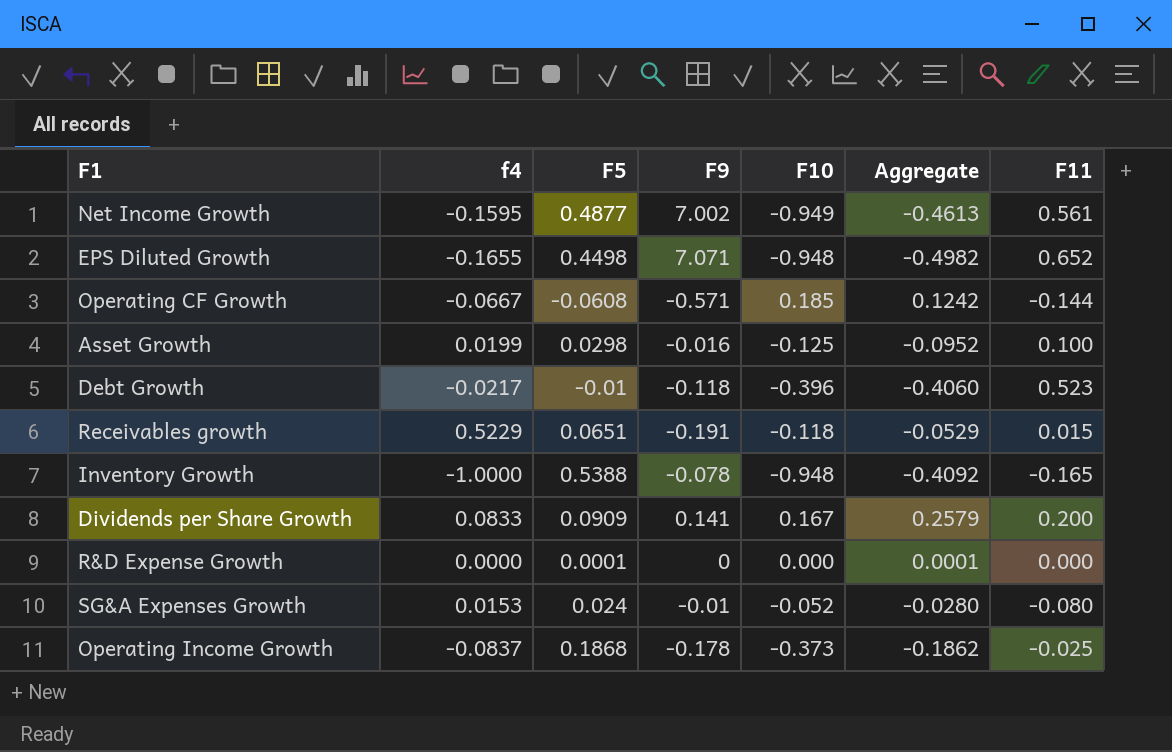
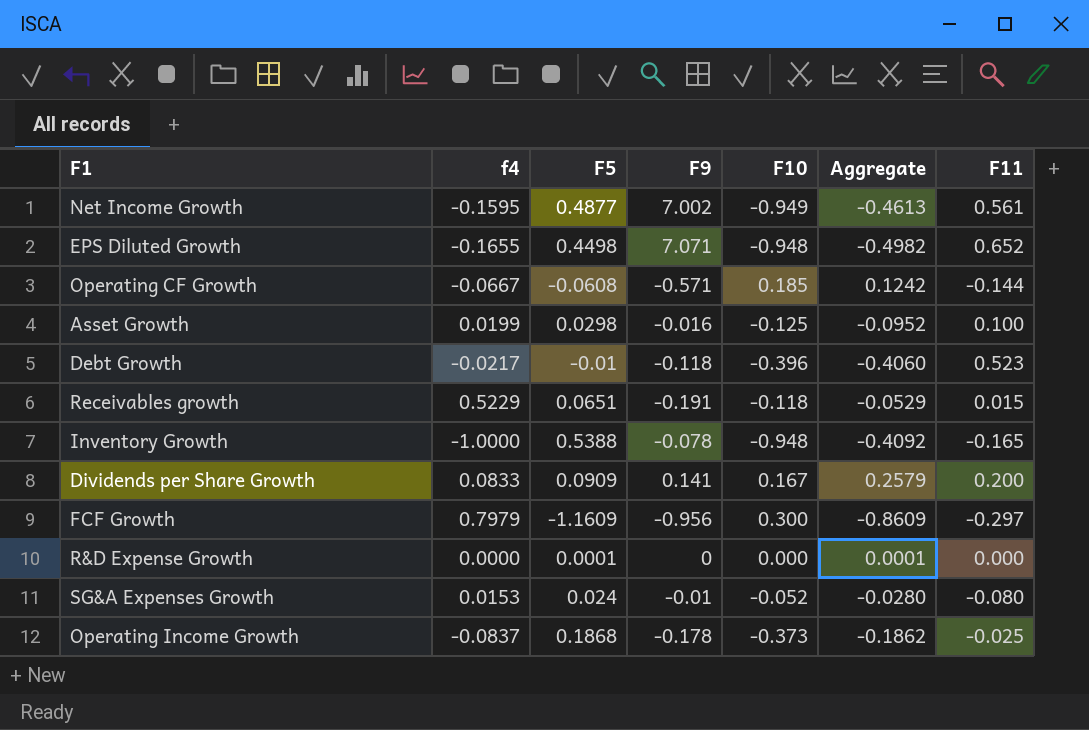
row FCF Growth: none -> 0.7979 | -1.1609 | -0.956 | 0.300 | -0.8609 | -0.297

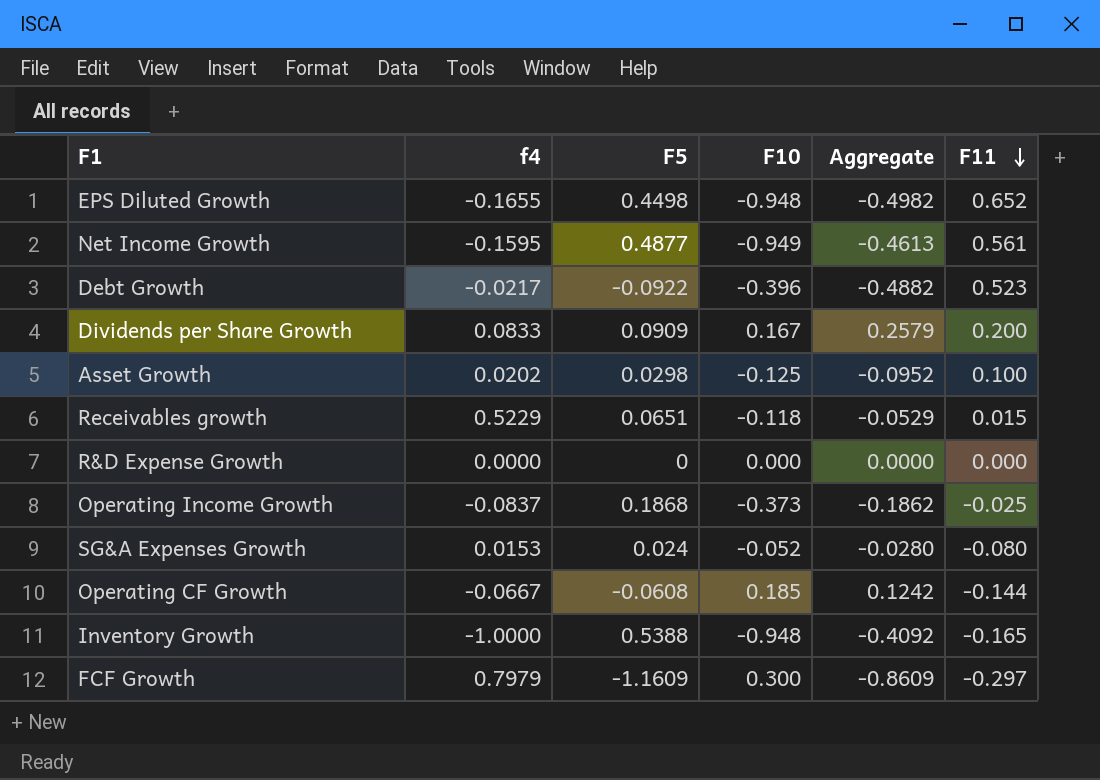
row order: none -> F11 descending
column F9 | position: 4 -> none
Debt Growth | F5: -0.01 -> -0.0922
Debt Growth | Aggregate: -0.4060 -> -0.4882
Asset Growth | f4: 0.0199 -> 0.0202
R&D Expense Growth | F5: 0.0001 -> 0
R&D Expense Growth | Aggregate: 0.0001 -> 0.0000

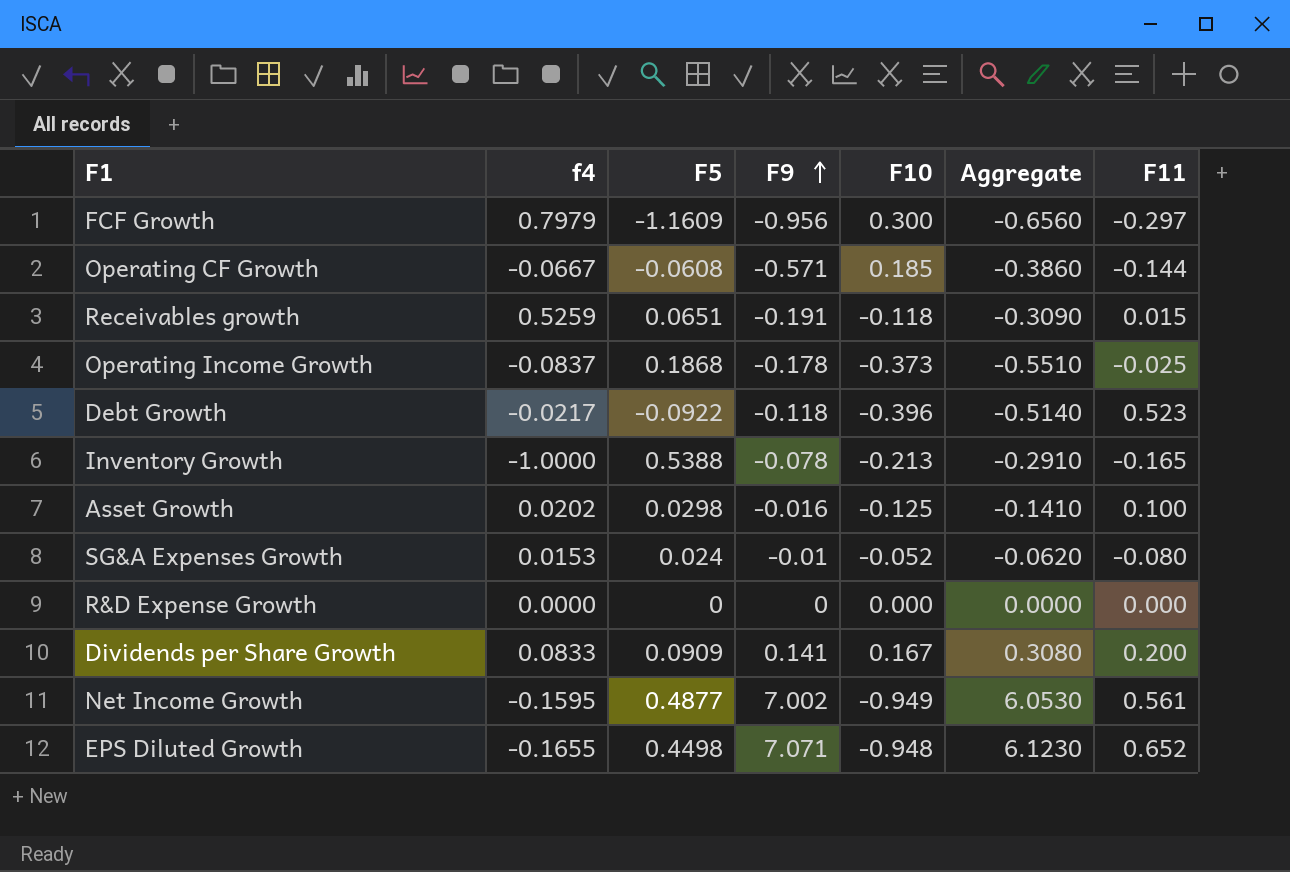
row order: F11 descending -> F9 ascending
column F9 | position: none -> 4
column Aggregate | formula: [F5] + [F10] -> [F9] + [F10]
Receivables growth | f4: 0.5229 -> 0.5259
Inventory Growth | F10: -0.948 -> -0.213

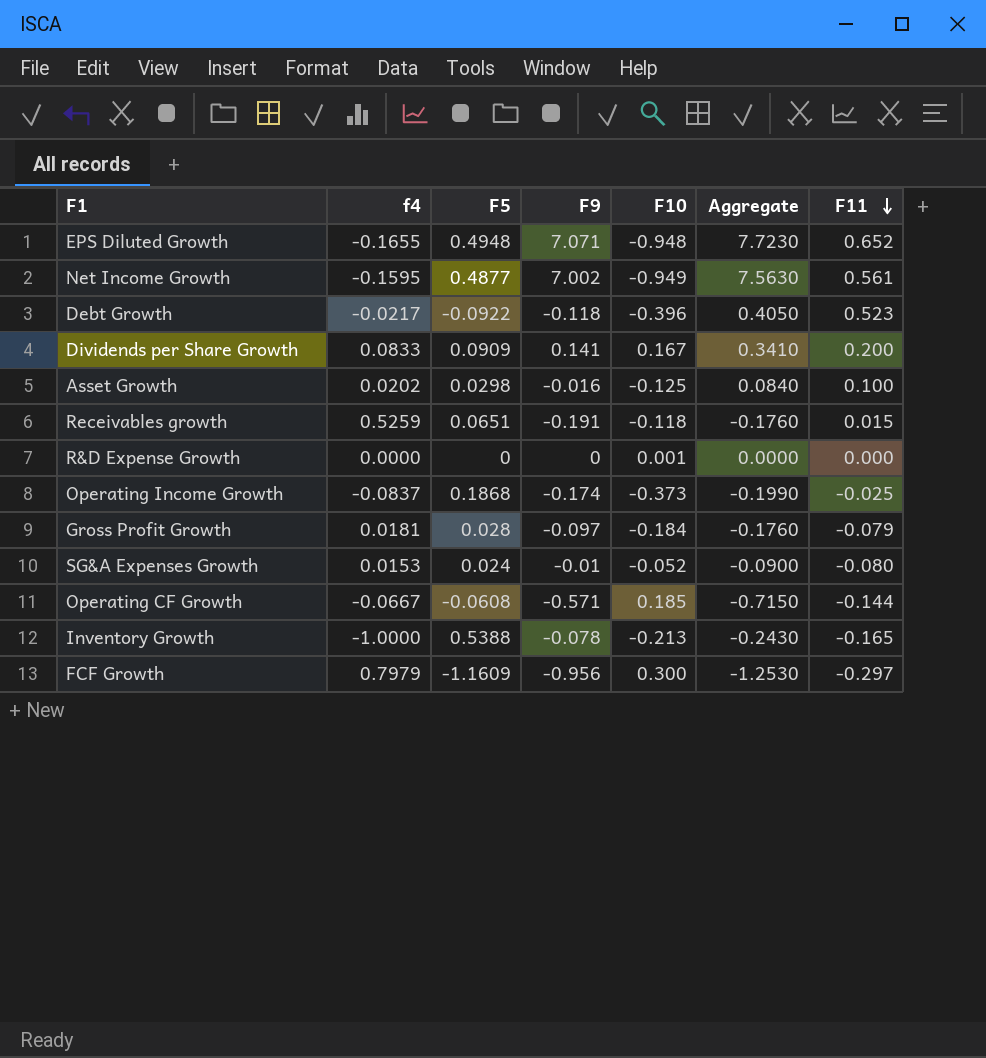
row order: F9 ascending -> F11 descending
column Aggregate | formula: [F9] + [F10] -> [F9] + [F11]
EPS Diluted Growth | F5: 0.4498 -> 0.4948
R&D Expense Growth | F10: 0.000 -> 0.001
Operating Income Growth | F9: -0.178 -> -0.174
row Gross Profit Growth: none -> 0.0181 | 0.028 | -0.097 | -0.184 | -0.1760 | -0.079

